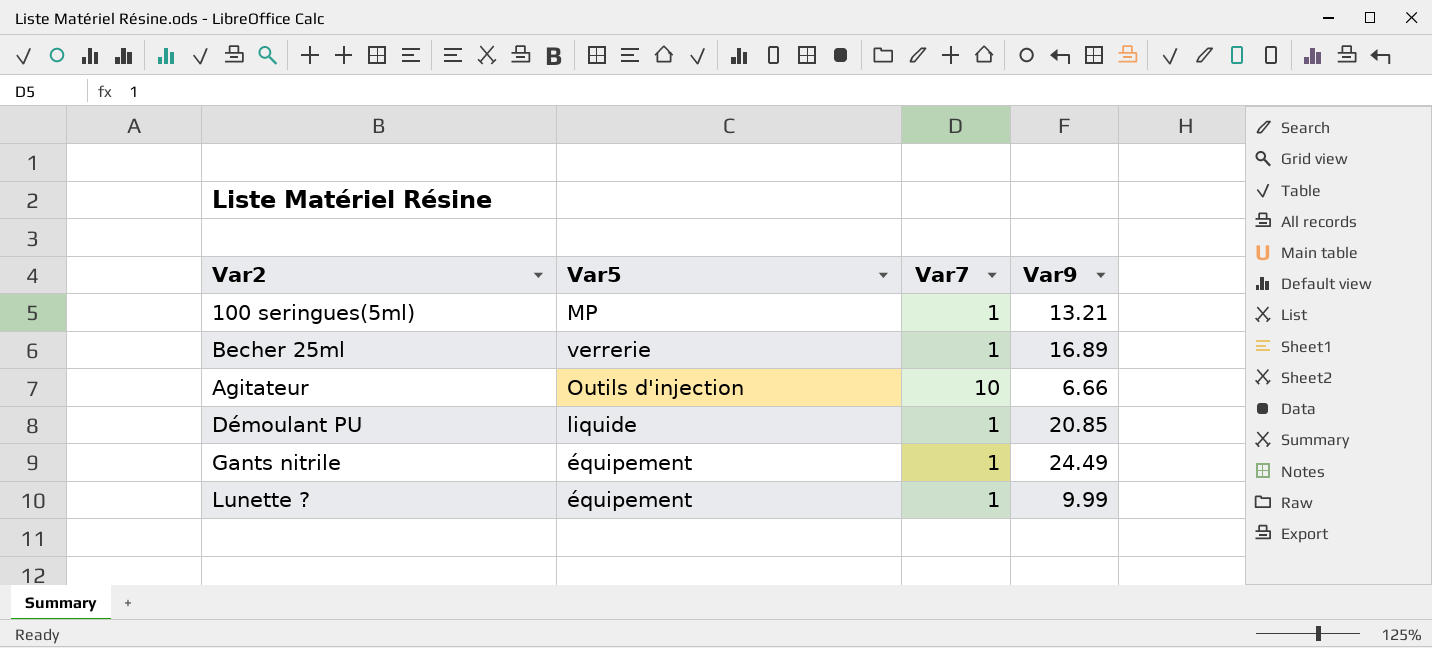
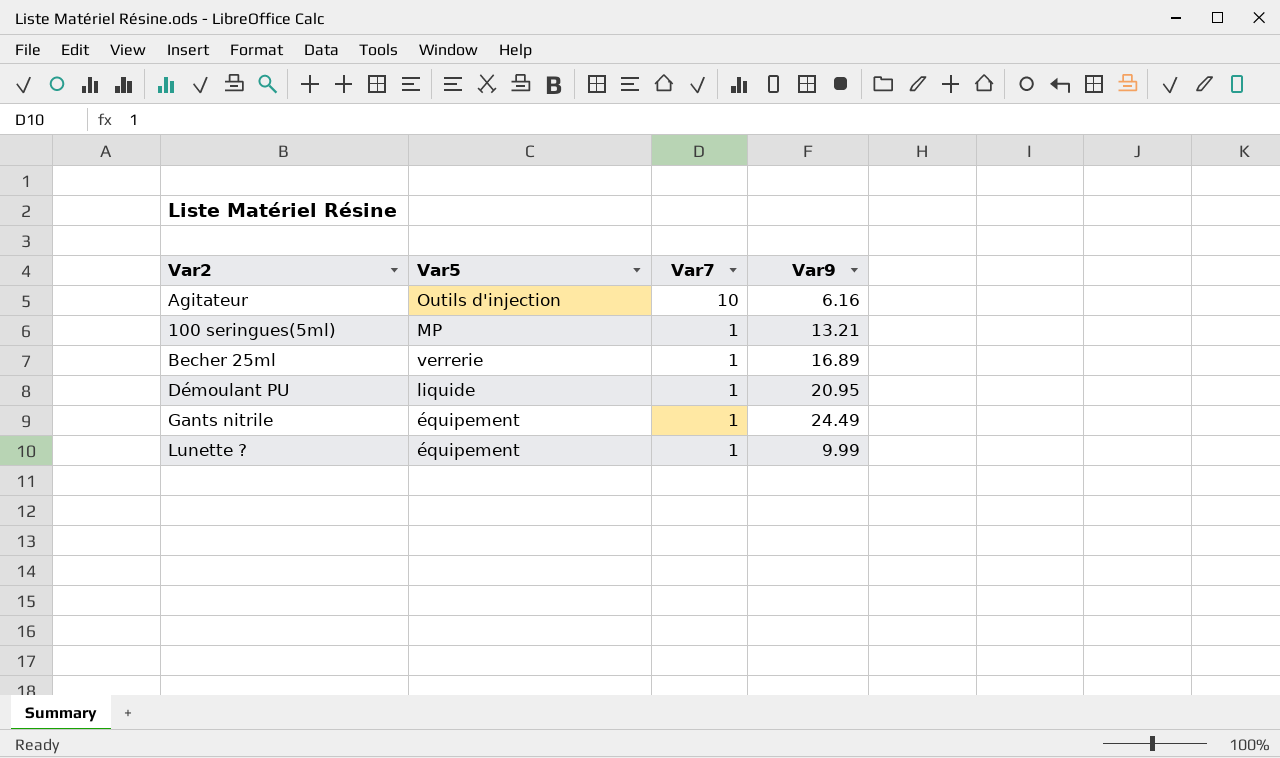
row order: none -> Var7 descending
Agitateur | Var9: 6.66 -> 6.16
Démoulant PU | Var9: 20.85 -> 20.95

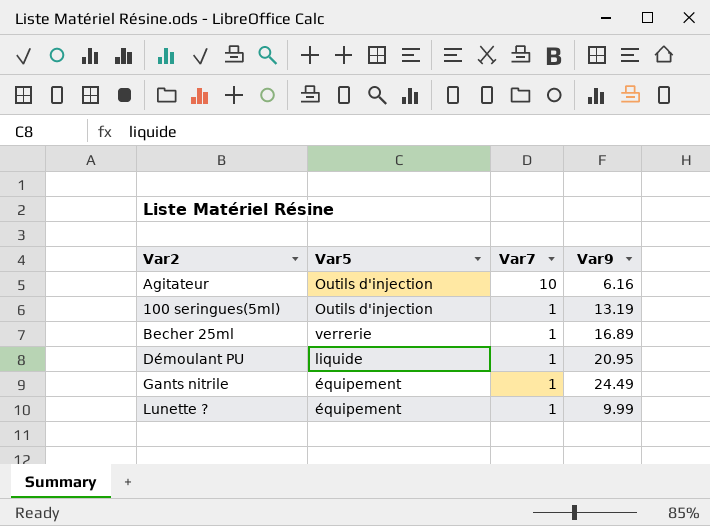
100 seringues(5ml) | Var5: MP -> Outils d'injection
100 seringues(5ml) | Var9: 13.21 -> 13.19

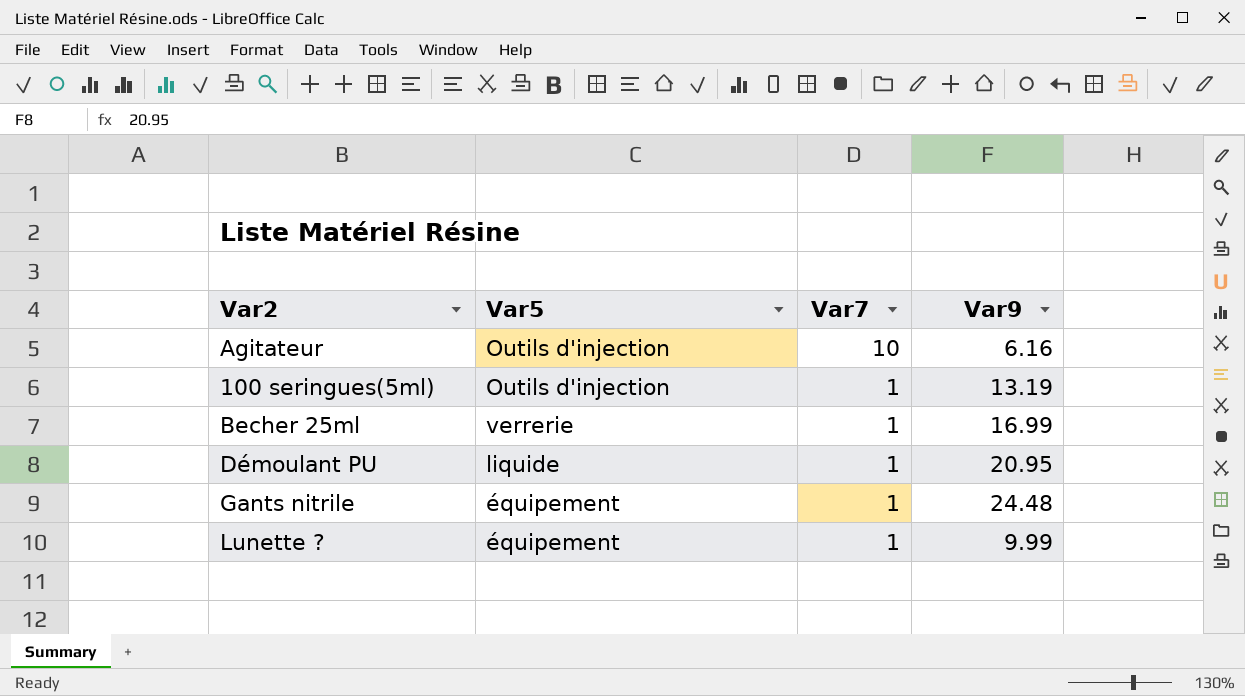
Becher 25ml | Var9: 16.89 -> 16.99
Gants nitrile | Var9: 24.49 -> 24.48

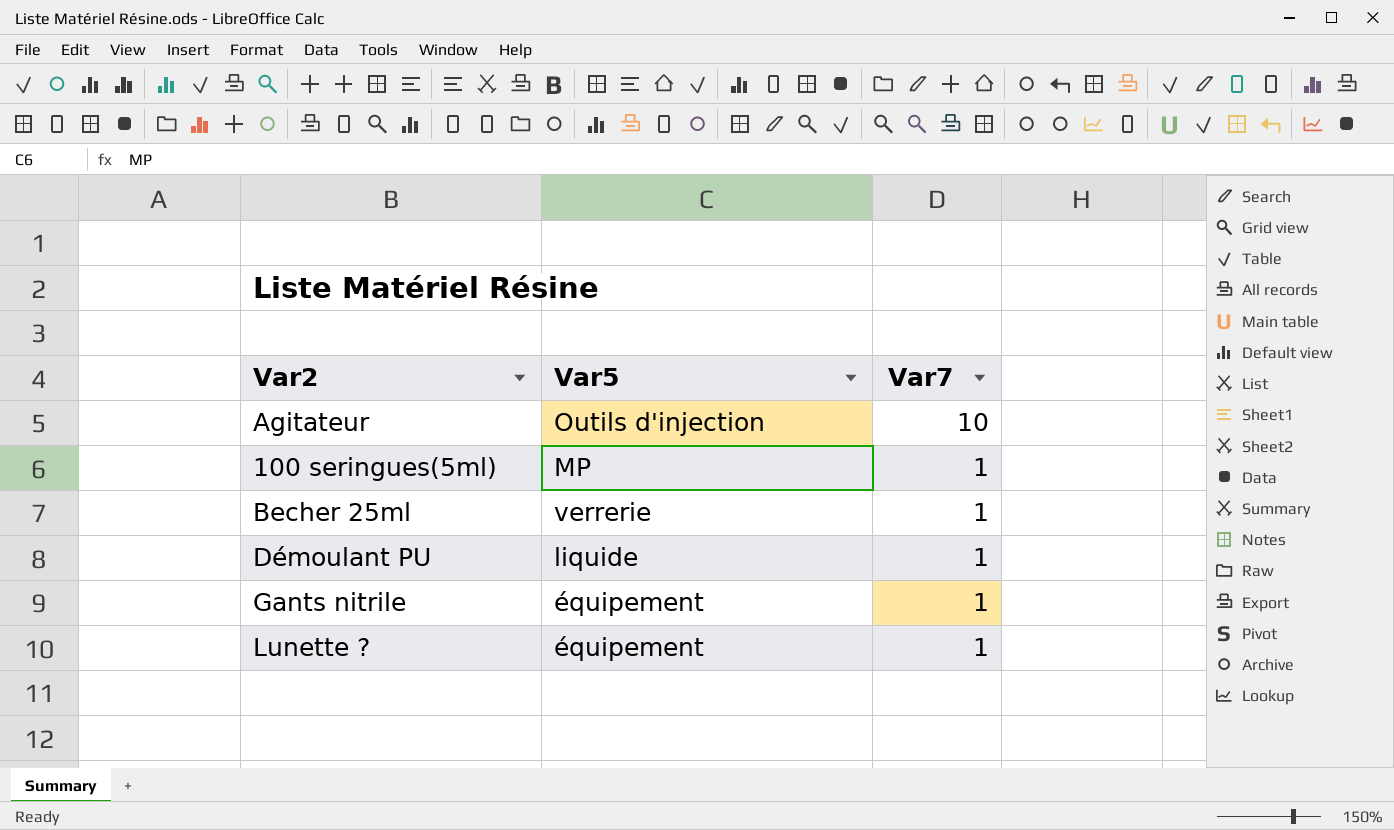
column Var9 | position: 4 -> none
100 seringues(5ml) | Var5: Outils d'injection -> MP

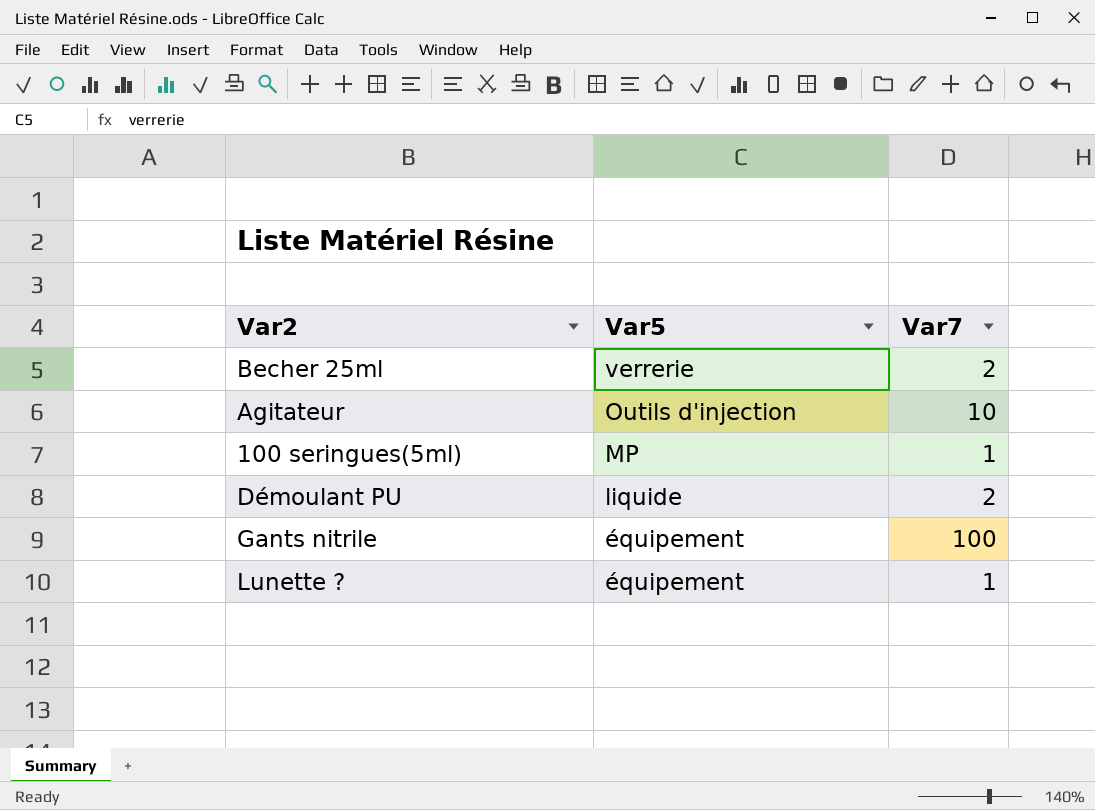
row order: Var7 descending -> Var5 descending
Becher 25ml | Var7: 1 -> 2
Démoulant PU | Var7: 1 -> 2
Gants nitrile | Var7: 1 -> 100

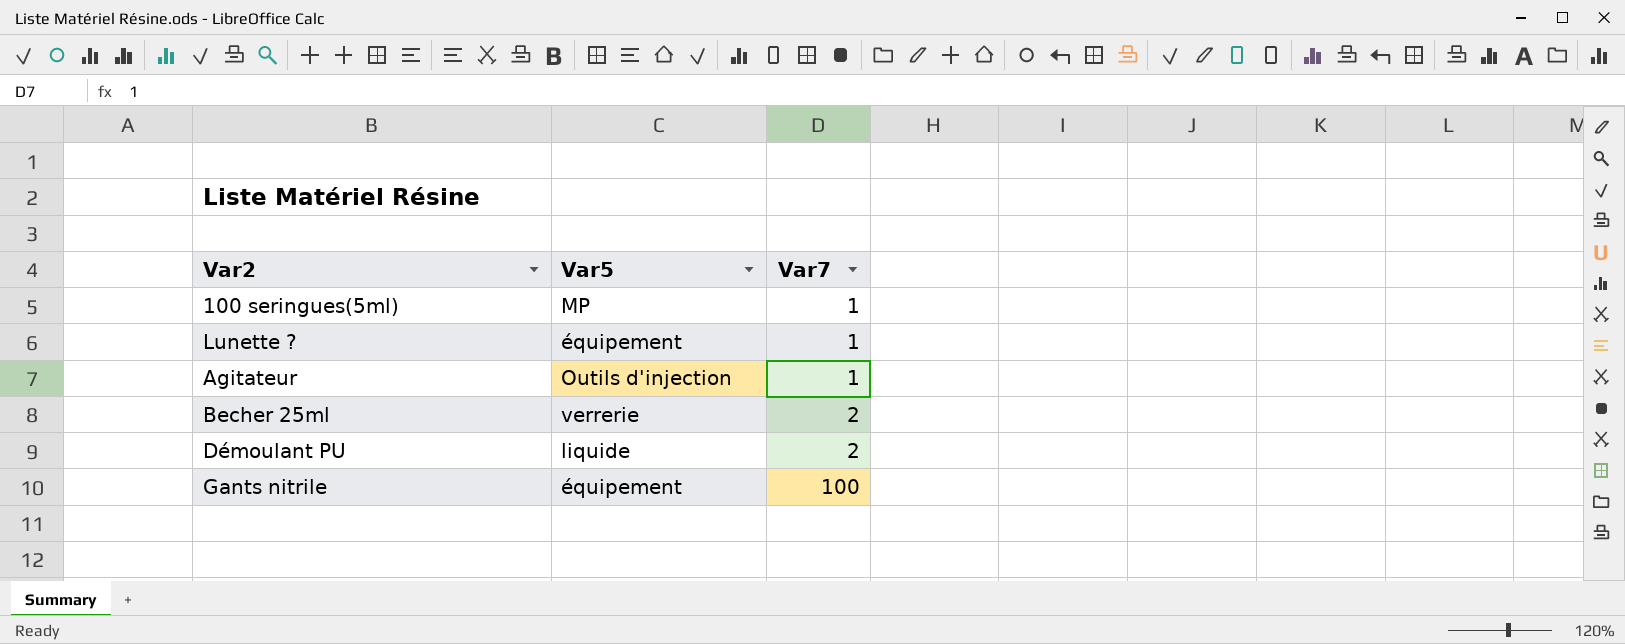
row order: Var5 descending -> Var7 ascending
Agitateur | Var7: 10 -> 1

